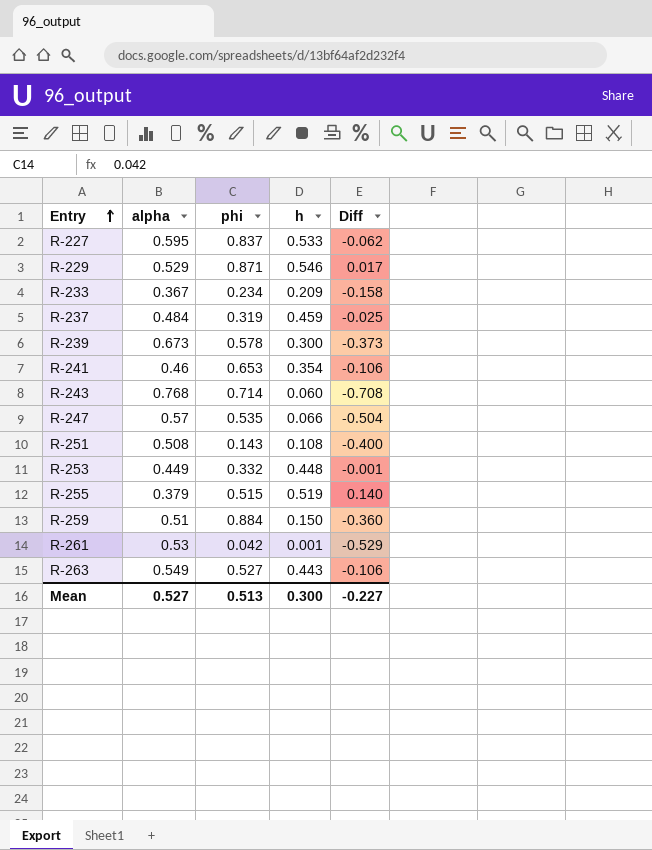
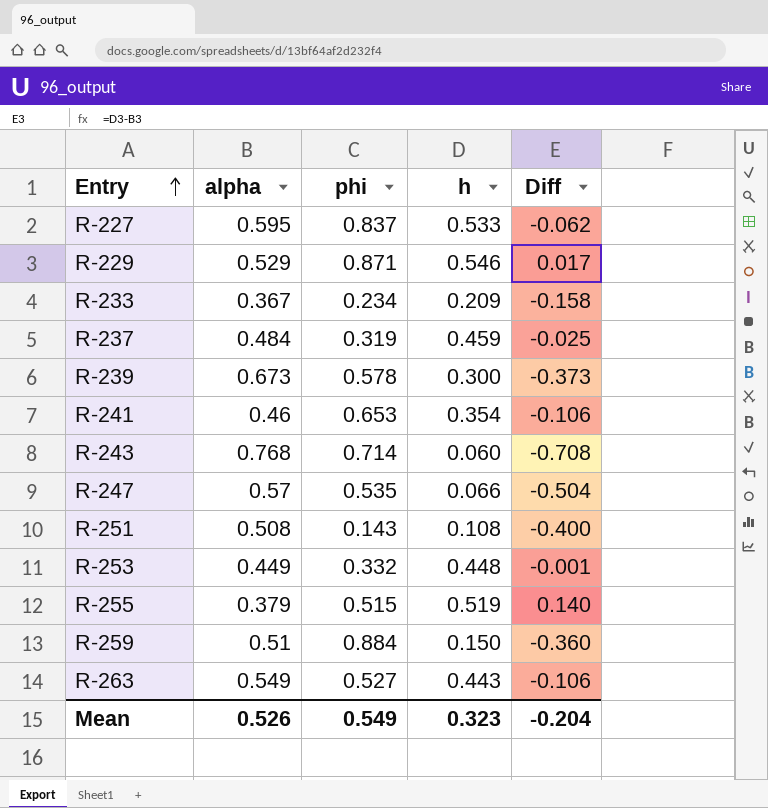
row R-261: 0.53 | 0.042 | 0.001 | -0.529 -> none
Mean | alpha: 0.527 -> 0.526
Mean | phi: 0.513 -> 0.549
Mean | h: 0.300 -> 0.323
Mean | Diff: -0.227 -> -0.204

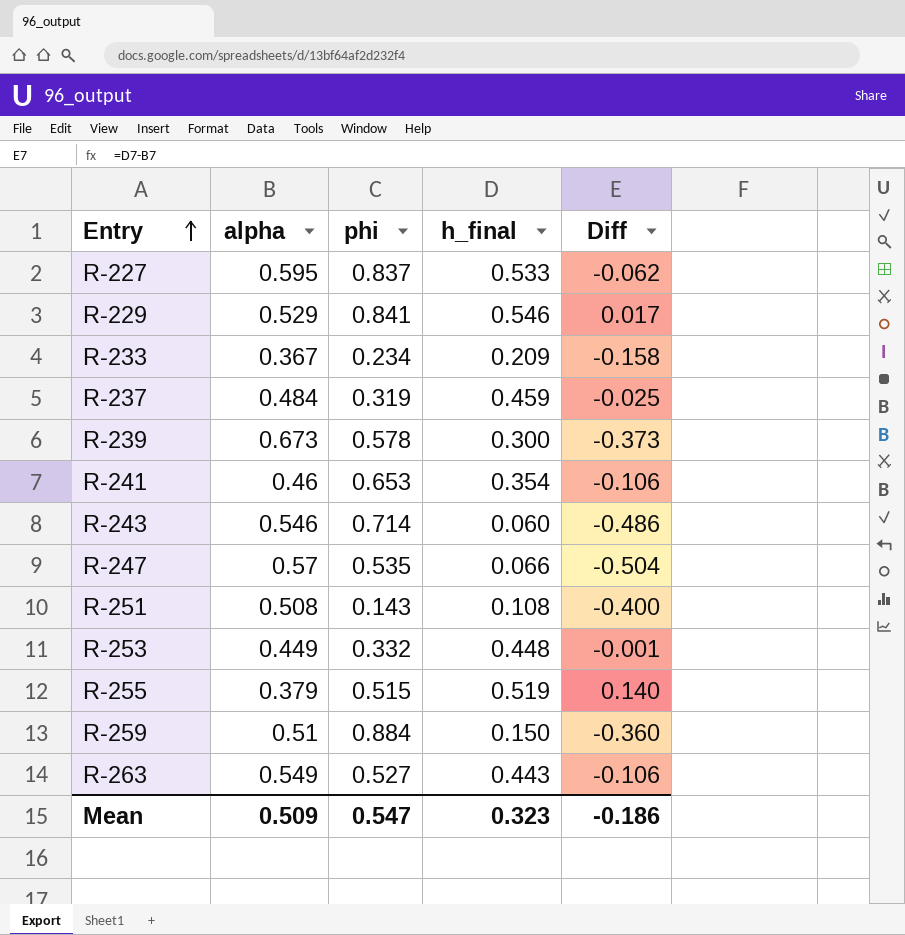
column name: h -> h_final
R-229 | phi: 0.871 -> 0.841
R-243 | alpha: 0.768 -> 0.546
R-243 | Diff: -0.708 -> -0.486
Mean | alpha: 0.526 -> 0.509
Mean | phi: 0.549 -> 0.547
Mean | Diff: -0.204 -> -0.186

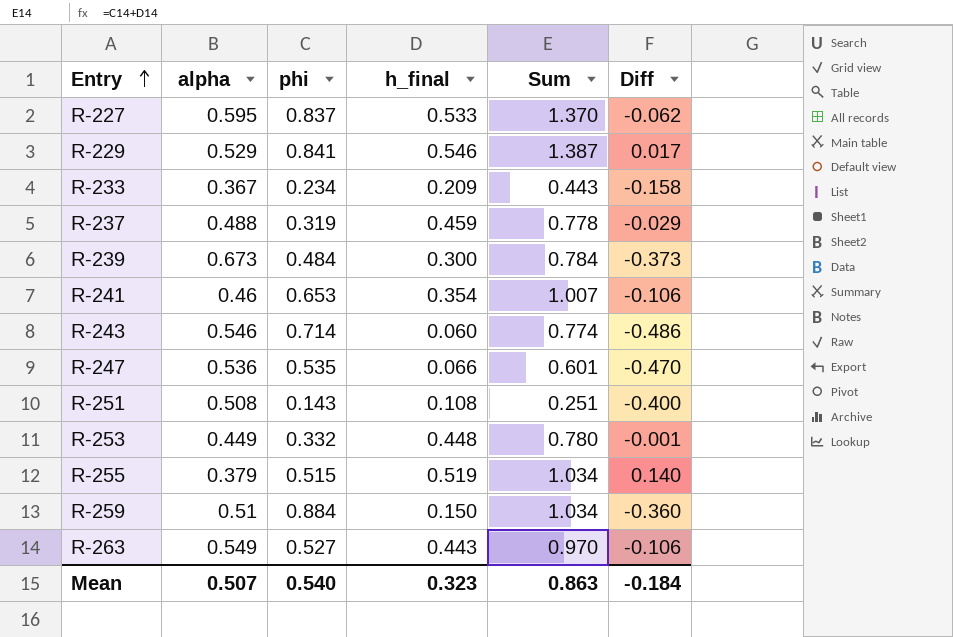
column Sum | formula: none -> [phi] + [h_final]
R-237 | alpha: 0.484 -> 0.488
R-237 | Diff: -0.025 -> -0.029
R-239 | phi: 0.578 -> 0.484
R-247 | alpha: 0.57 -> 0.536
R-247 | Diff: -0.504 -> -0.470
Mean | alpha: 0.509 -> 0.507
Mean | phi: 0.547 -> 0.540
Mean | Diff: -0.186 -> -0.184

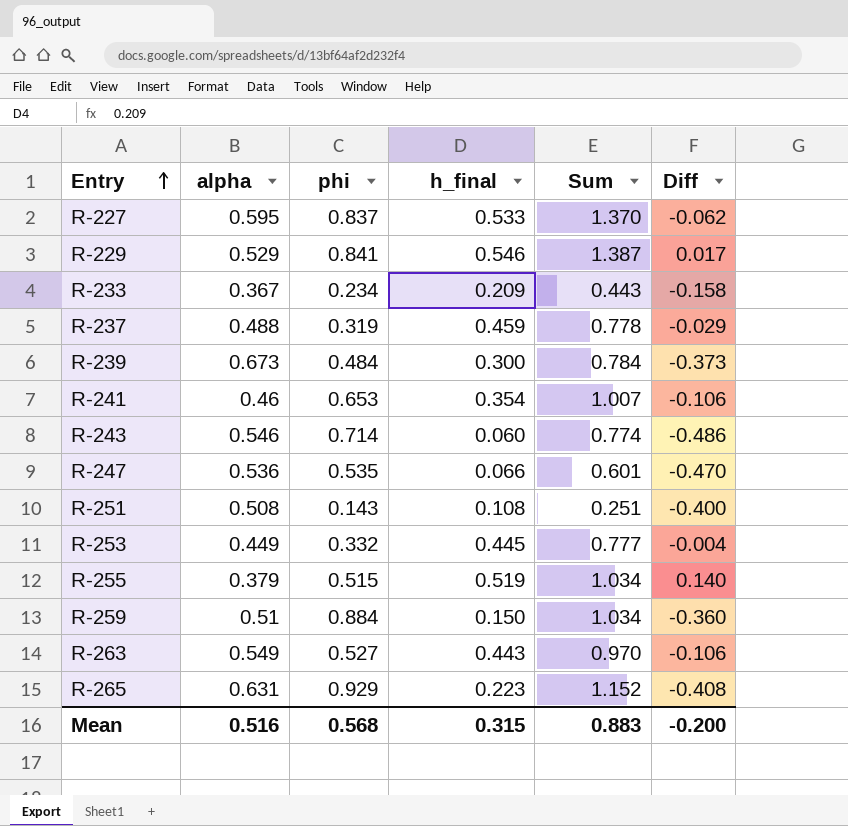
R-253 | h_final: 0.448 -> 0.445
R-253 | Sum: 0.780 -> 0.777
R-253 | Diff: -0.001 -> -0.004
row R-265: none -> 0.631 | 0.929 | 0.223 | 1.152 | -0.408
Mean | alpha: 0.507 -> 0.516
Mean | phi: 0.540 -> 0.568
Mean | h_final: 0.323 -> 0.315
Mean | Sum: 0.863 -> 0.883
Mean | Diff: -0.184 -> -0.200

